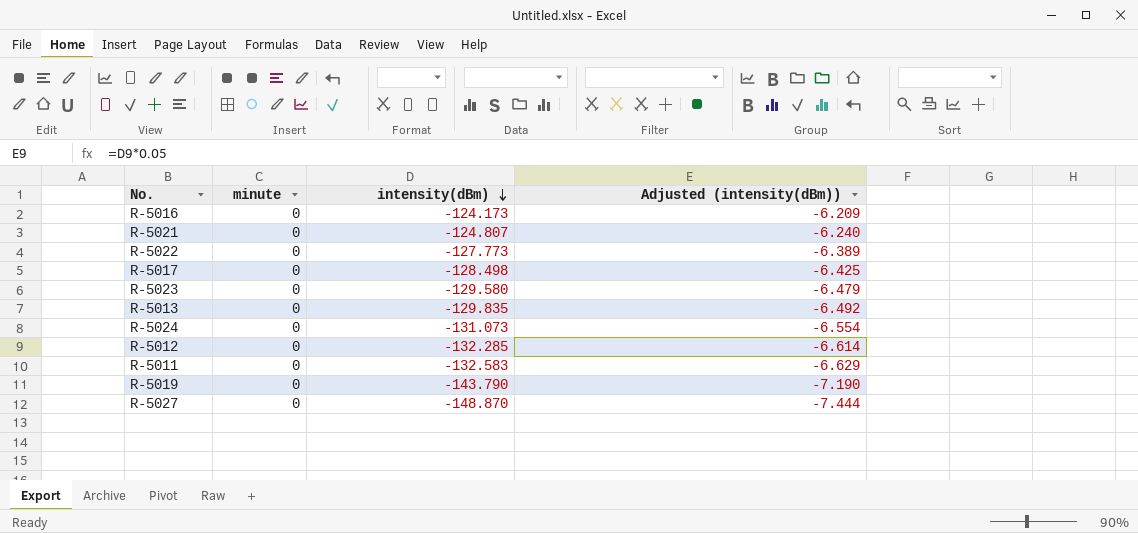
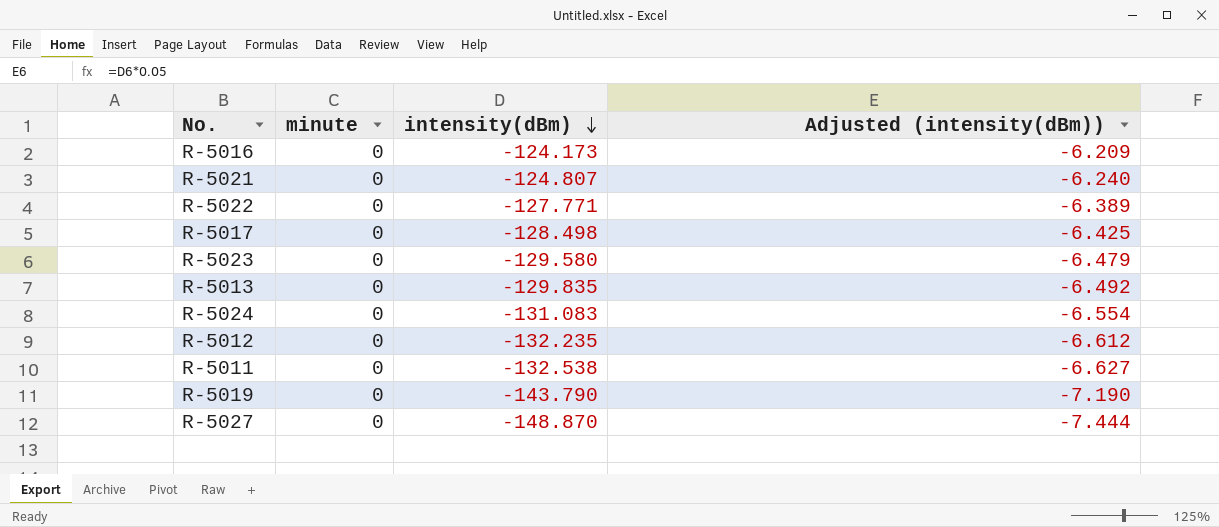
R-5022 | intensity(dBm): -127.773 -> -127.771
R-5024 | intensity(dBm): -131.073 -> -131.083
R-5012 | intensity(dBm): -132.285 -> -132.235
R-5012 | Adjusted (intensity(dBm)): -6.614 -> -6.612
R-5011 | intensity(dBm): -132.583 -> -132.538
R-5011 | Adjusted (intensity(dBm)): -6.629 -> -6.627

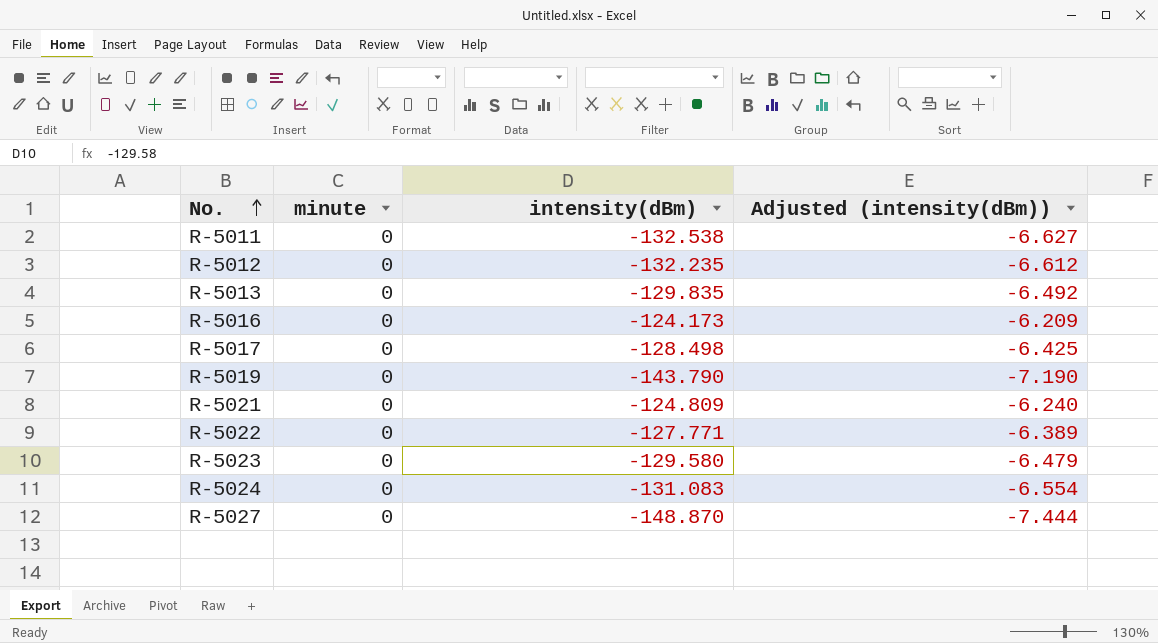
row order: intensity(dBm) descending -> No. ascending
R-5021 | intensity(dBm): -124.807 -> -124.809

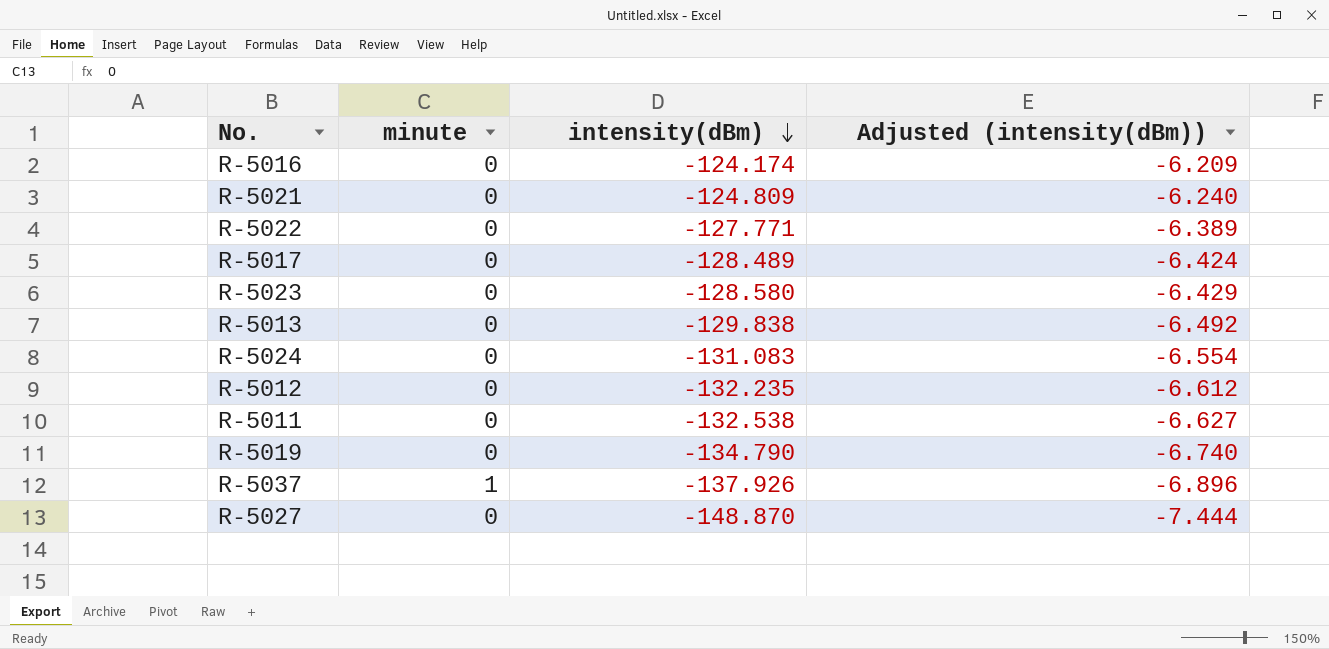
row order: No. ascending -> intensity(dBm) descending
R-5016 | intensity(dBm): -124.173 -> -124.174
R-5017 | intensity(dBm): -128.498 -> -128.489
R-5017 | Adjusted (intensity(dBm)): -6.425 -> -6.424
R-5023 | intensity(dBm): -129.580 -> -128.580
R-5023 | Adjusted (intensity(dBm)): -6.479 -> -6.429
R-5013 | intensity(dBm): -129.835 -> -129.838
R-5019 | intensity(dBm): -143.790 -> -134.790
R-5019 | Adjusted (intensity(dBm)): -7.190 -> -6.740
row R-5037: none -> 1 | -137.926 | -6.896

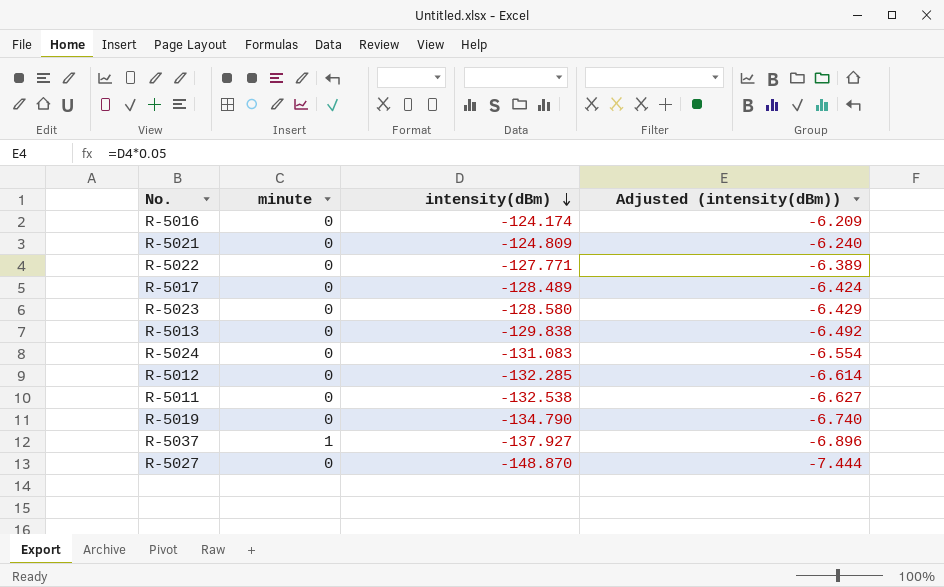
R-5012 | intensity(dBm): -132.235 -> -132.285
R-5012 | Adjusted (intensity(dBm)): -6.612 -> -6.614
R-5037 | intensity(dBm): -137.926 -> -137.927

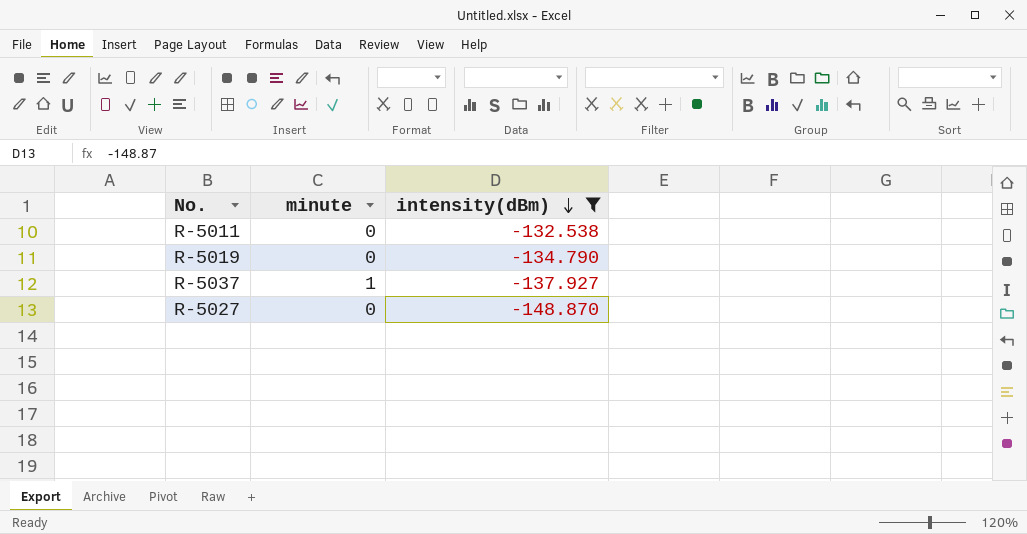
filter: none -> intensity(dBm) <= -132.538
column Adjusted (intensity(dBm)) | formula: [intensity(dBm)] * 0.05 -> none

